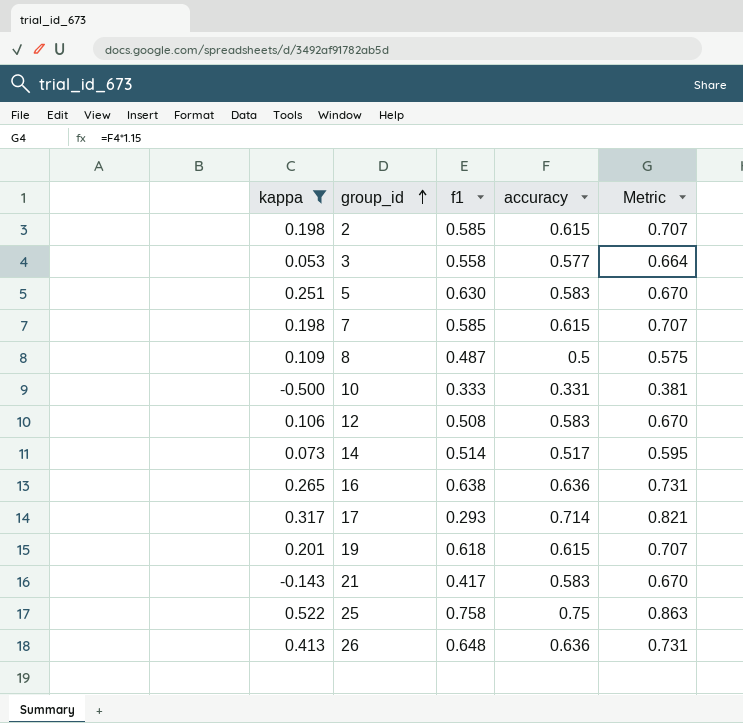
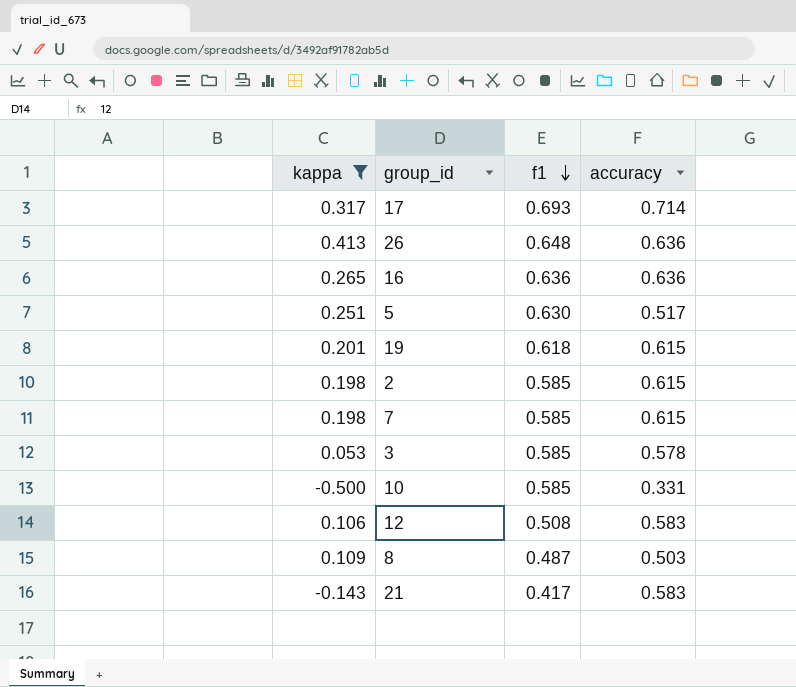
row order: group_id ascending -> f1 descending
column Metric | formula: [accuracy] * 1.15 -> none
row 14: 0.073 | 0.514 | 0.517 | 0.595 -> none
row 25: 0.522 | 0.758 | 0.75 | 0.863 -> none
17 | f1: 0.293 -> 0.693
16 | f1: 0.638 -> 0.636
5 | accuracy: 0.583 -> 0.517
3 | f1: 0.558 -> 0.585
3 | accuracy: 0.577 -> 0.578
10 | f1: 0.333 -> 0.585
8 | accuracy: 0.5 -> 0.503

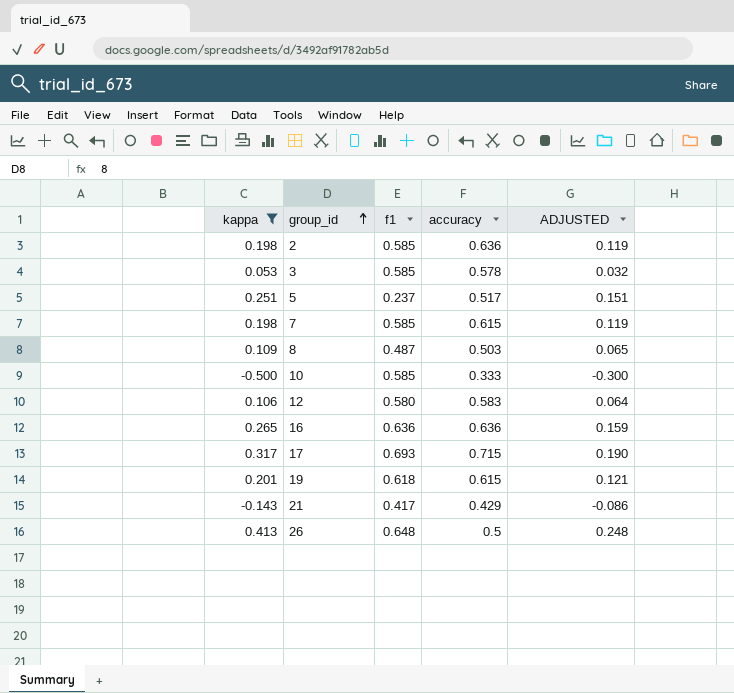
row order: f1 descending -> group_id ascending
column ADJUSTED | formula: none -> [kappa] * 0.6
2 | accuracy: 0.615 -> 0.636
5 | f1: 0.630 -> 0.237
10 | accuracy: 0.331 -> 0.333
12 | f1: 0.508 -> 0.580
17 | accuracy: 0.714 -> 0.715
21 | accuracy: 0.583 -> 0.429
26 | accuracy: 0.636 -> 0.5

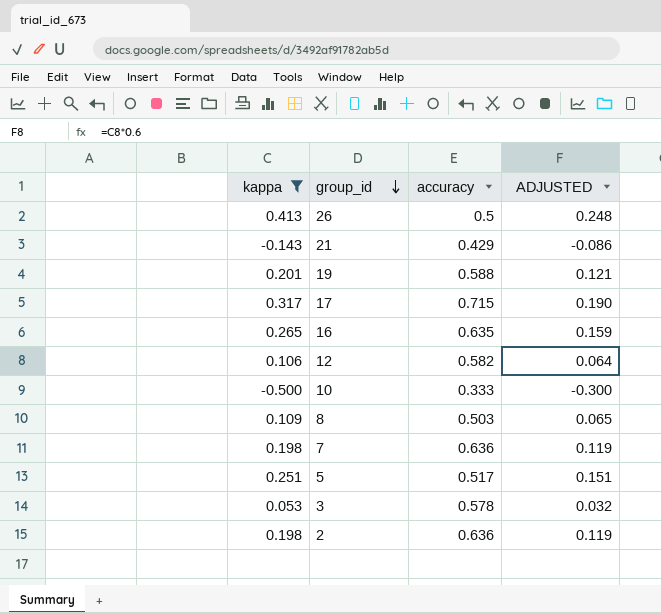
row order: group_id ascending -> group_id descending
column f1 | position: 3 -> none
19 | accuracy: 0.615 -> 0.588
16 | accuracy: 0.636 -> 0.635
12 | accuracy: 0.583 -> 0.582
7 | accuracy: 0.615 -> 0.636

